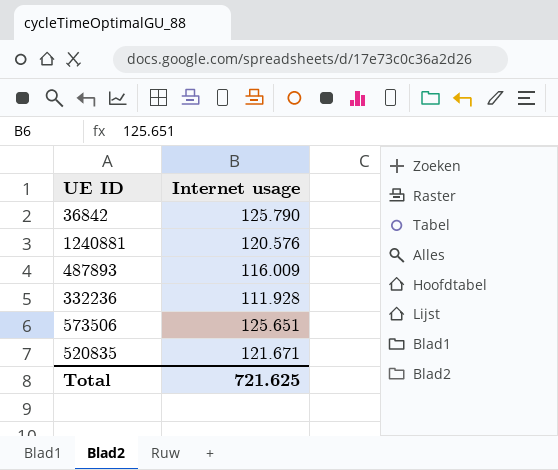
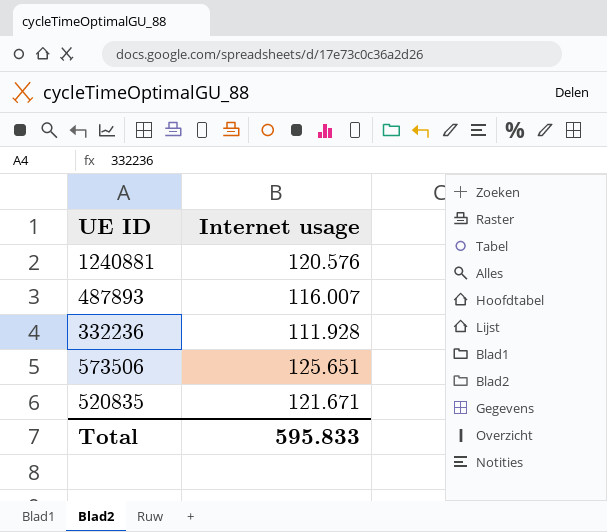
row 36842: 125.790 -> none
487893 | Internet usage: 116.009 -> 116.007
Total | Internet usage: 721.625 -> 595.833

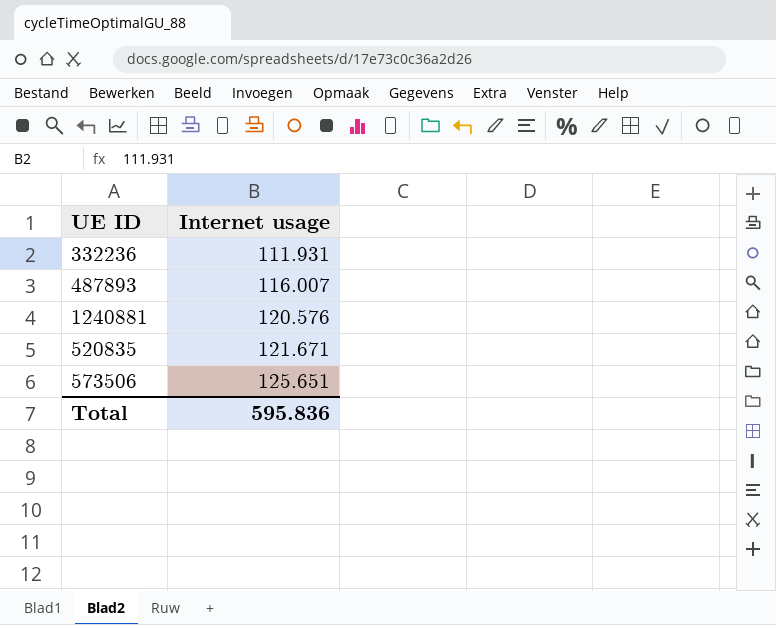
row order: none -> Internet usage ascending
332236 | Internet usage: 111.928 -> 111.931
Total | Internet usage: 595.833 -> 595.836

